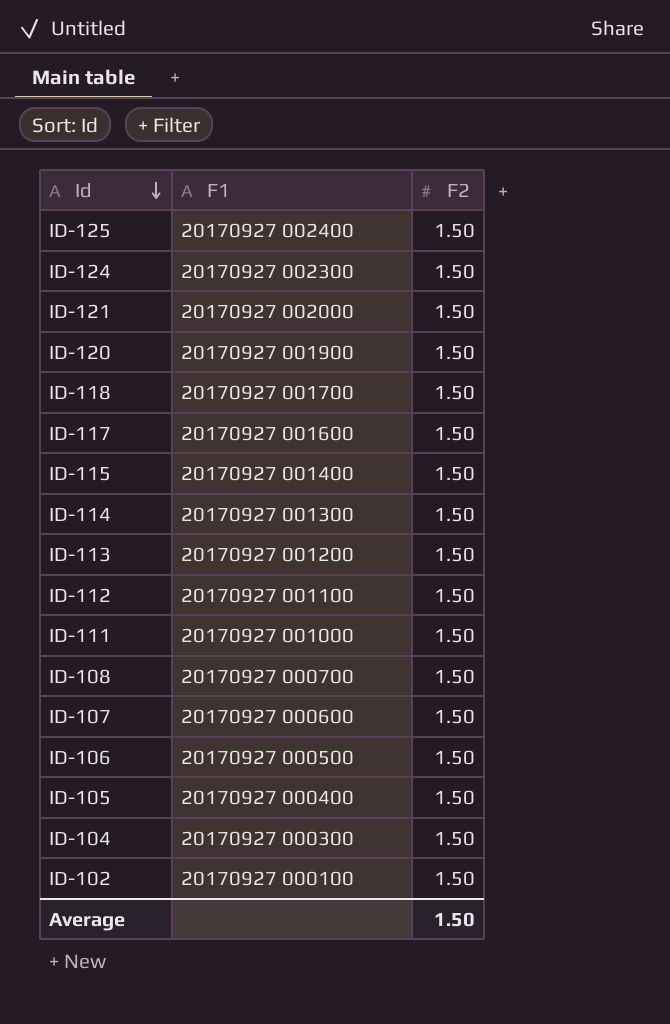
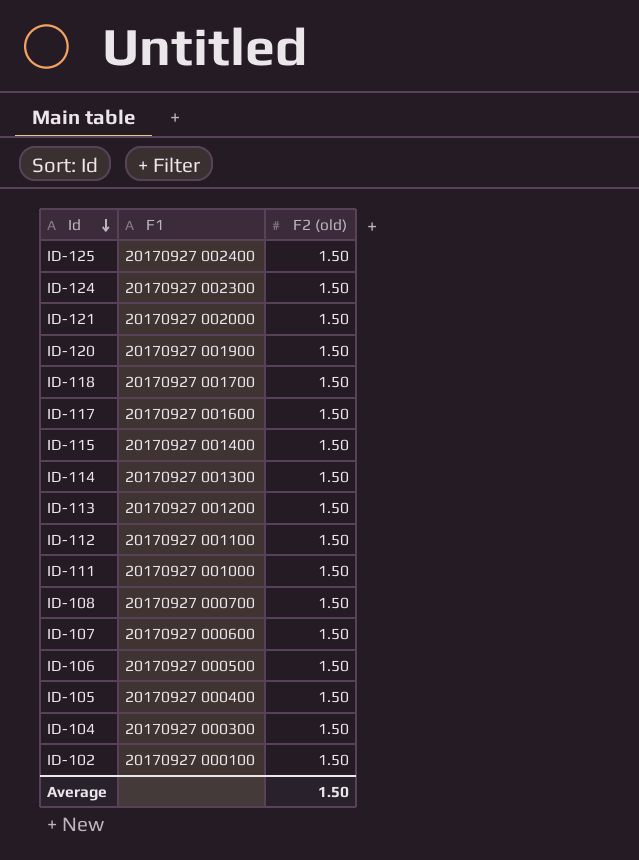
column name: F2 -> F2 (old)

